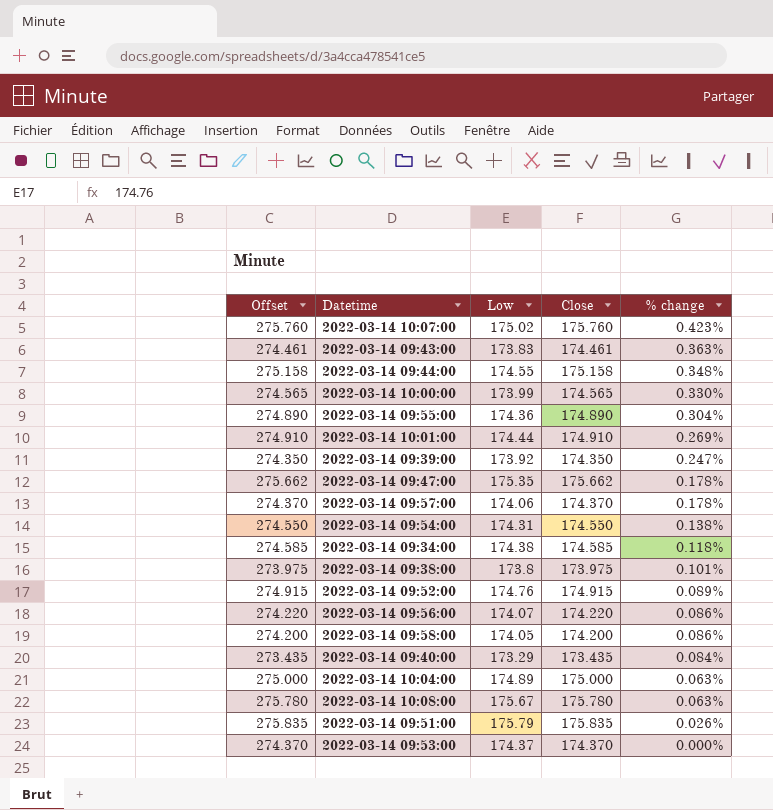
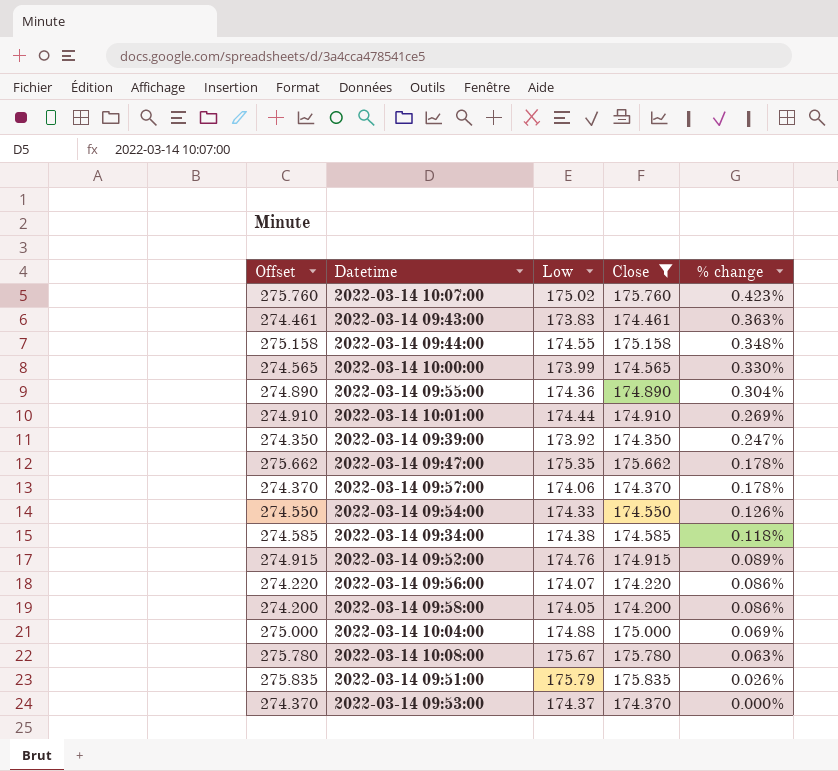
filter: none -> Close >= 174.200
2022-03-14 09:54:00 | Low: 174.31 -> 174.33
2022-03-14 09:54:00 | % change: 0.138% -> 0.126%
2022-03-14 10:04:00 | Low: 174.89 -> 174.88
2022-03-14 10:04:00 | % change: 0.063% -> 0.069%

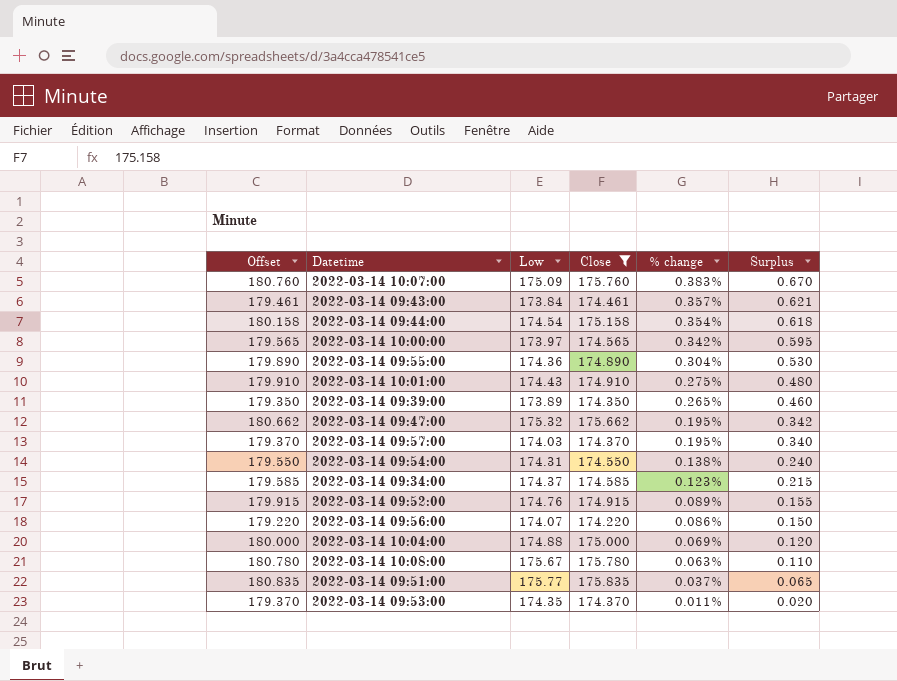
column Offset | formula: [Close] + 100 -> [Close] + 5
column Surplus | formula: none -> [Close] - [Low]
row 2022-03-14 09:58:00: 274.200 | 174.05 | 174.200 | 0.086% -> none
2022-03-14 10:07:00 | Low: 175.02 -> 175.09
2022-03-14 10:07:00 | % change: 0.423% -> 0.383%
2022-03-14 09:43:00 | Low: 173.83 -> 173.84
2022-03-14 09:43:00 | % change: 0.363% -> 0.357%
2022-03-14 09:44:00 | Low: 174.55 -> 174.54
2022-03-14 09:44:00 | % change: 0.348% -> 0.354%
2022-03-14 10:00:00 | Low: 173.99 -> 173.97
2022-03-14 10:00:00 | % change: 0.330% -> 0.342%
2022-03-14 10:01:00 | Low: 174.44 -> 174.43
2022-03-14 10:01:00 | % change: 0.269% -> 0.275%
2022-03-14 09:39:00 | Low: 173.92 -> 173.89
2022-03-14 09:39:00 | % change: 0.247% -> 0.265%
2022-03-14 09:47:00 | Low: 175.35 -> 175.32
2022-03-14 09:47:00 | % change: 0.178% -> 0.195%
2022-03-14 09:57:00 | Low: 174.06 -> 174.03
2022-03-14 09:57:00 | % change: 0.178% -> 0.195%
2022-03-14 09:54:00 | Low: 174.33 -> 174.31
2022-03-14 09:54:00 | % change: 0.126% -> 0.138%
2022-03-14 09:34:00 | Low: 174.38 -> 174.37
2022-03-14 09:34:00 | % change: 0.118% -> 0.123%
2022-03-14 09:51:00 | Low: 175.79 -> 175.77
2022-03-14 09:51:00 | % change: 0.026% -> 0.037%
2022-03-14 09:53:00 | Low: 174.37 -> 174.35
2022-03-14 09:53:00 | % change: 0.000% -> 0.011%

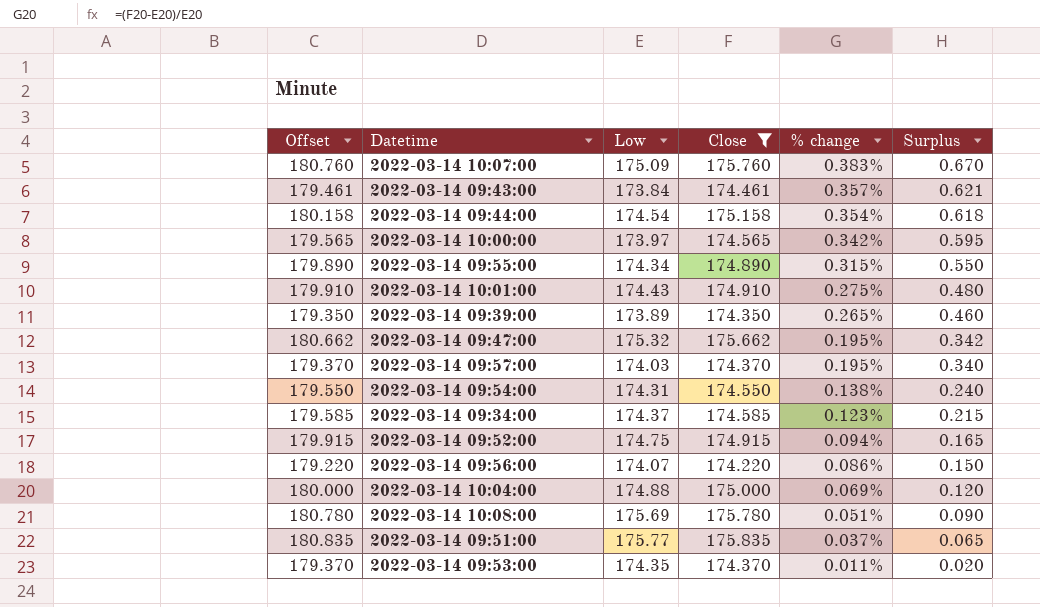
2022-03-14 09:55:00 | Low: 174.36 -> 174.34
2022-03-14 09:55:00 | % change: 0.304% -> 0.315%
2022-03-14 09:55:00 | Surplus: 0.530 -> 0.550
2022-03-14 09:52:00 | Low: 174.76 -> 174.75
2022-03-14 09:52:00 | % change: 0.089% -> 0.094%
2022-03-14 09:52:00 | Surplus: 0.155 -> 0.165
2022-03-14 10:08:00 | Low: 175.67 -> 175.69
2022-03-14 10:08:00 | % change: 0.063% -> 0.051%
2022-03-14 10:08:00 | Surplus: 0.110 -> 0.090

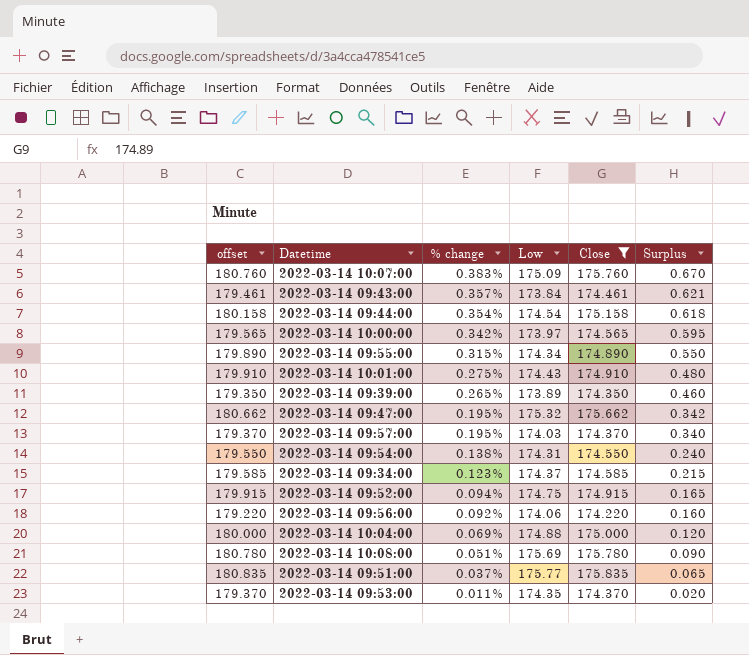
column name: Offset -> offset
column % change | position: 5 -> 3
2022-03-14 09:56:00 | % change: 0.086% -> 0.092%
2022-03-14 09:56:00 | Low: 174.07 -> 174.06
2022-03-14 09:56:00 | Surplus: 0.150 -> 0.160

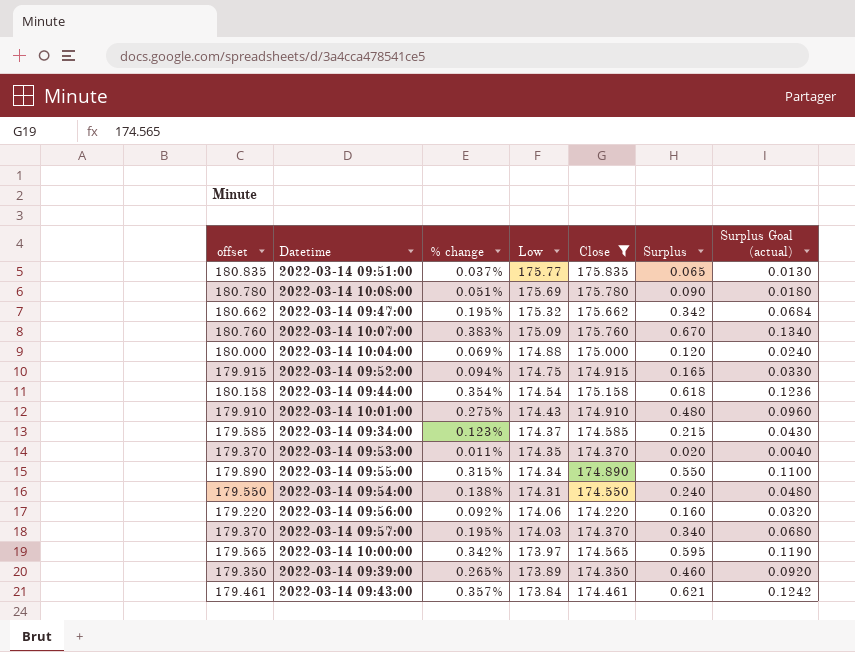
row order: % change descending -> Low descending
column Surplus Goal (actual) | formula: none -> [Surplus] * 0.2

